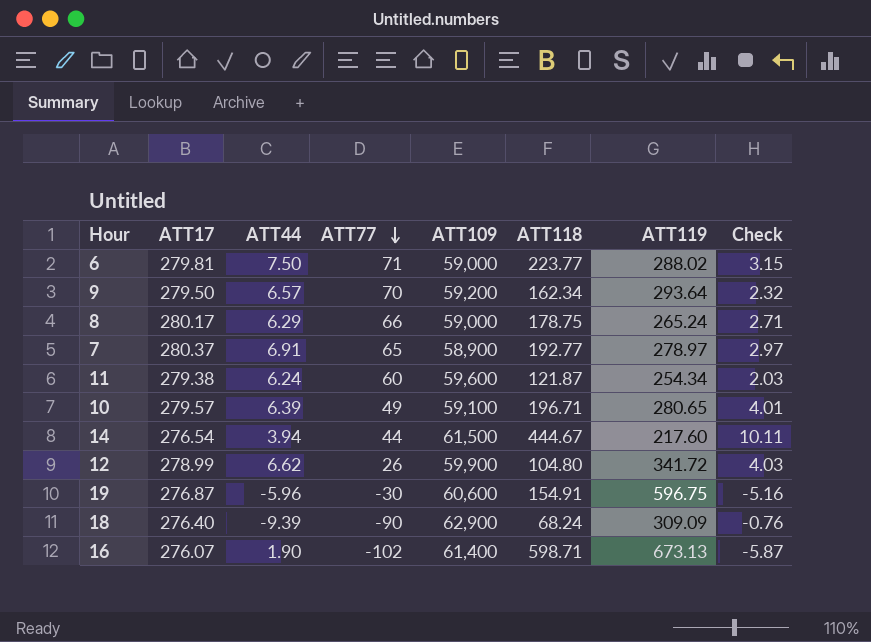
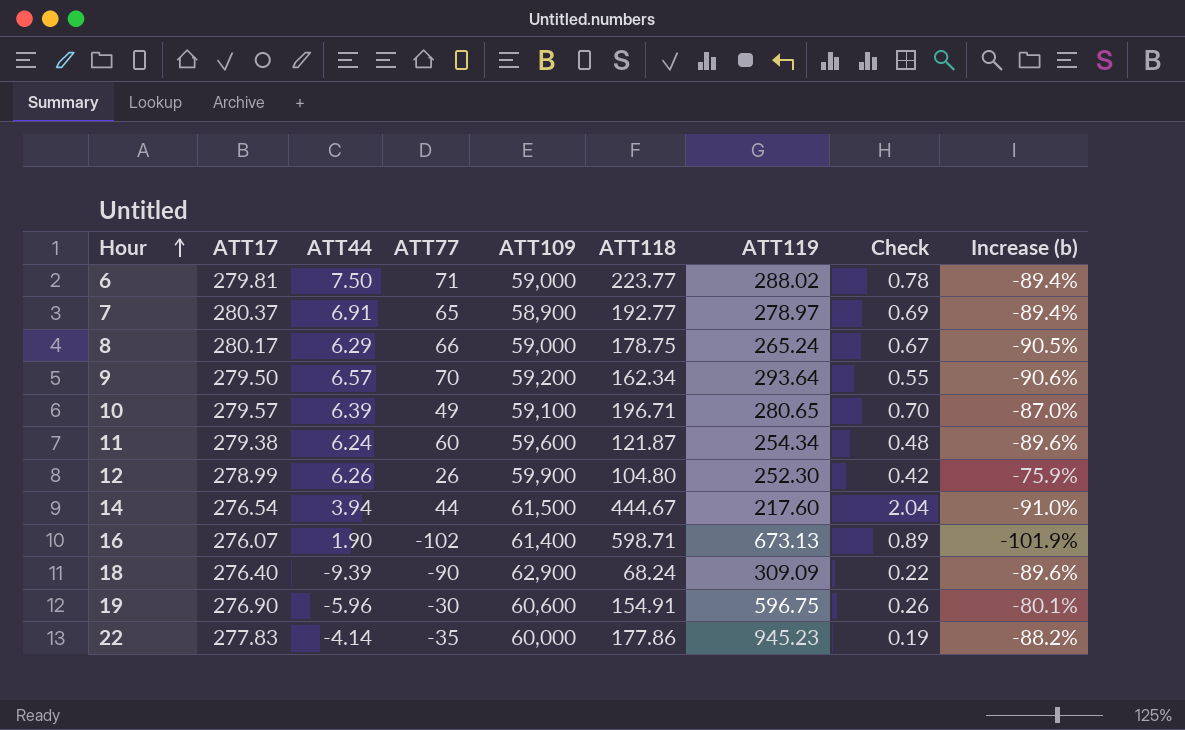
row order: ATT77 descending -> Hour ascending
column Check | formula: [ATT118] / [ATT77] -> [ATT118] / [ATT119]
column Increase (b) | formula: none -> ([ATT44] - [ATT77]) / [ATT77]
12 | ATT44: 6.62 -> 6.26
12 | ATT119: 341.72 -> 252.30
19 | ATT17: 276.87 -> 276.90
row 22: none -> 277.83 | -4.14 | -35 | 60,000 | 177.86 | 945.23 | 0.19 | -88.2%

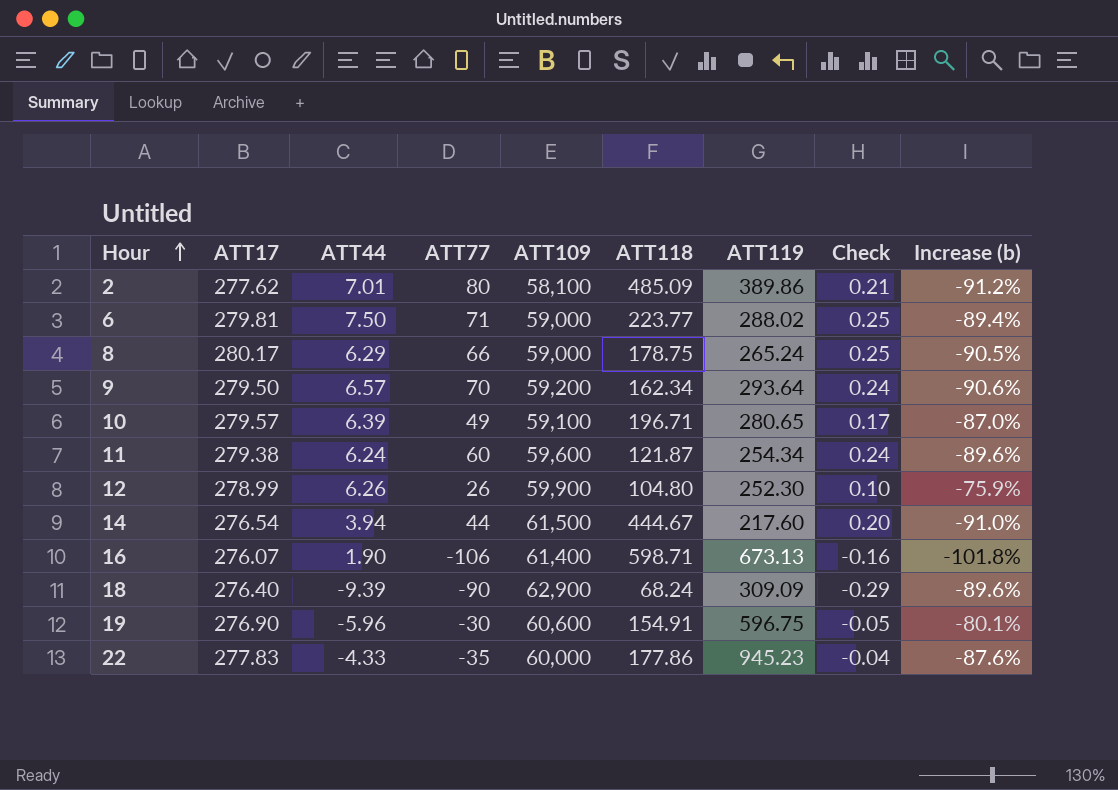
column Check | formula: [ATT118] / [ATT119] -> [ATT77] / [ATT119]
row 7: 280.37 | 6.91 | 65 | 58,900 | 192.77 | 278.97 | 0.69 | -89.4% -> none
row 2: none -> 277.62 | 7.01 | 80 | 58,100 | 485.09 | 389.86 | 0.21 | -91.2%
16 | ATT77: -102 -> -106
16 | Increase (b): -101.9% -> -101.8%
22 | ATT44: -4.14 -> -4.33
22 | Increase (b): -88.2% -> -87.6%

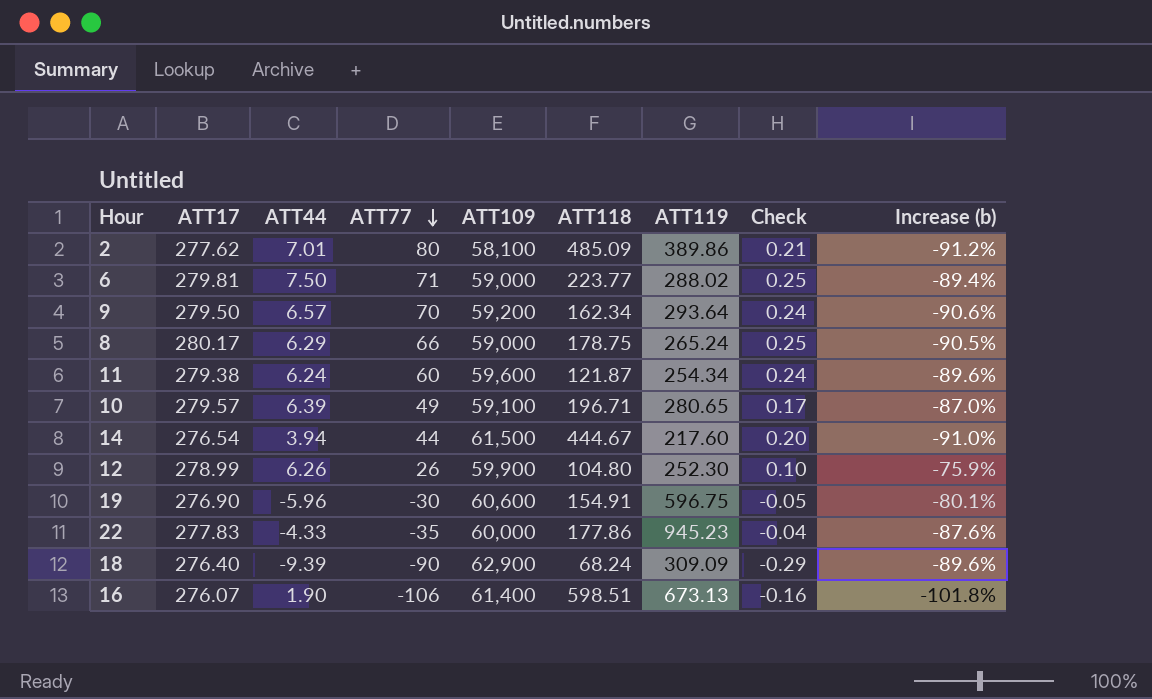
row order: Hour ascending -> ATT77 descending
16 | ATT118: 598.71 -> 598.51

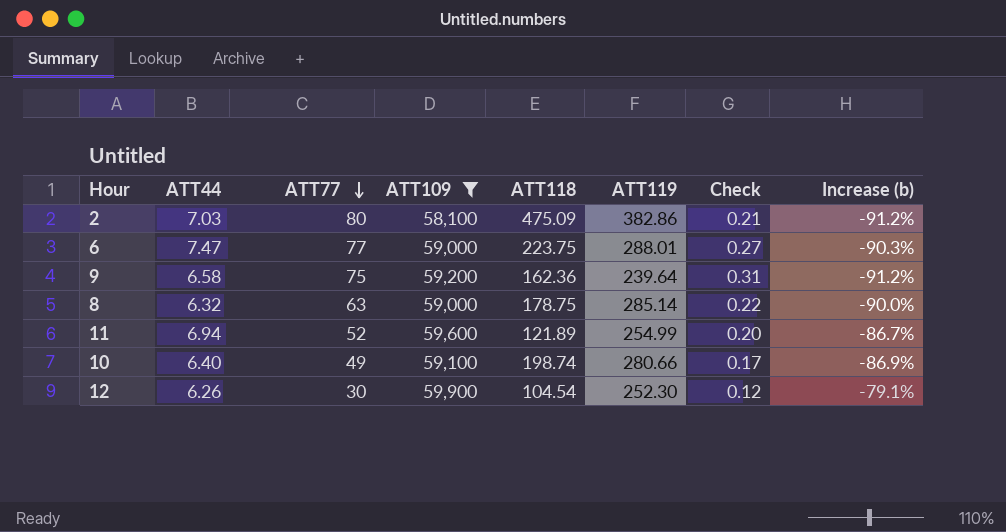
filter: none -> ATT109 <= 59,900
column ATT17 | position: 2 -> none
2 | ATT44: 7.01 -> 7.03
2 | ATT118: 485.09 -> 475.09
2 | ATT119: 389.86 -> 382.86
6 | ATT44: 7.50 -> 7.47
6 | ATT77: 71 -> 77
6 | ATT118: 223.77 -> 223.75
6 | ATT119: 288.02 -> 288.01
6 | Check: 0.25 -> 0.27
6 | Increase (b): -89.4% -> -90.3%
9 | ATT44: 6.57 -> 6.58
9 | ATT77: 70 -> 75
9 | ATT118: 162.34 -> 162.36
9 | ATT119: 293.64 -> 239.64
9 | Check: 0.24 -> 0.31
9 | Increase (b): -90.6% -> -91.2%
8 | ATT44: 6.29 -> 6.32
8 | ATT77: 66 -> 63
8 | ATT119: 265.24 -> 285.14
8 | Check: 0.25 -> 0.22
8 | Increase (b): -90.5% -> -90.0%
11 | ATT44: 6.24 -> 6.94
11 | ATT77: 60 -> 52
11 | ATT118: 121.87 -> 121.89
11 | ATT119: 254.34 -> 254.99
11 | Check: 0.24 -> 0.20
11 | Increase (b): -89.6% -> -86.7%
10 | ATT44: 6.39 -> 6.40
10 | ATT118: 196.71 -> 198.74
10 | ATT119: 280.65 -> 280.66
10 | Increase (b): -87.0% -> -86.9%
12 | ATT77: 26 -> 30
12 | ATT118: 104.80 -> 104.54
12 | Check: 0.10 -> 0.12
12 | Increase (b): -75.9% -> -79.1%

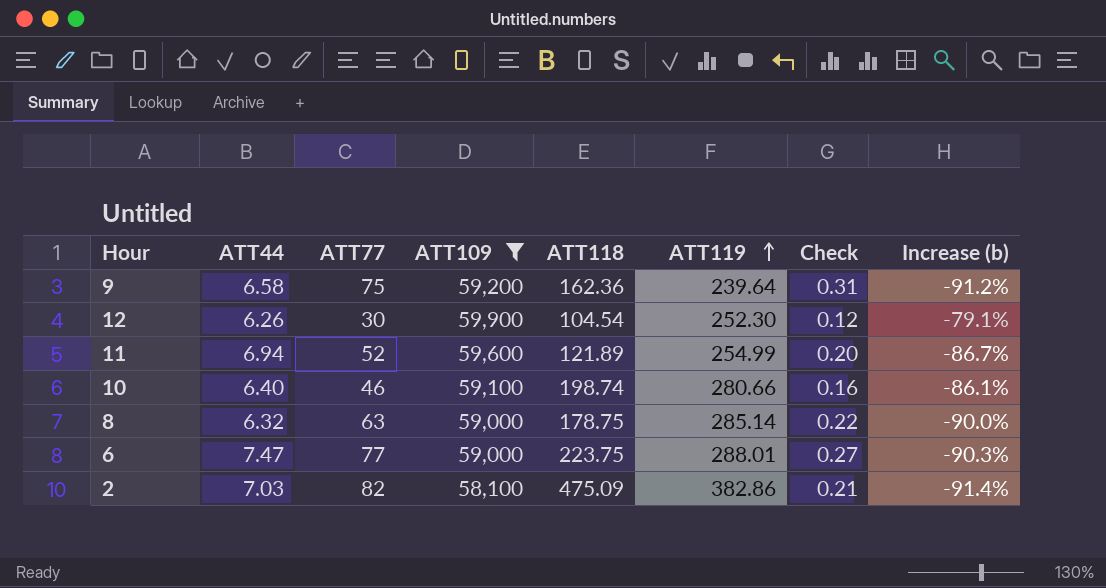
row order: ATT77 descending -> ATT119 ascending
10 | ATT77: 49 -> 46
10 | Check: 0.17 -> 0.16
10 | Increase (b): -86.9% -> -86.1%
2 | ATT77: 80 -> 82
2 | Increase (b): -91.2% -> -91.4%

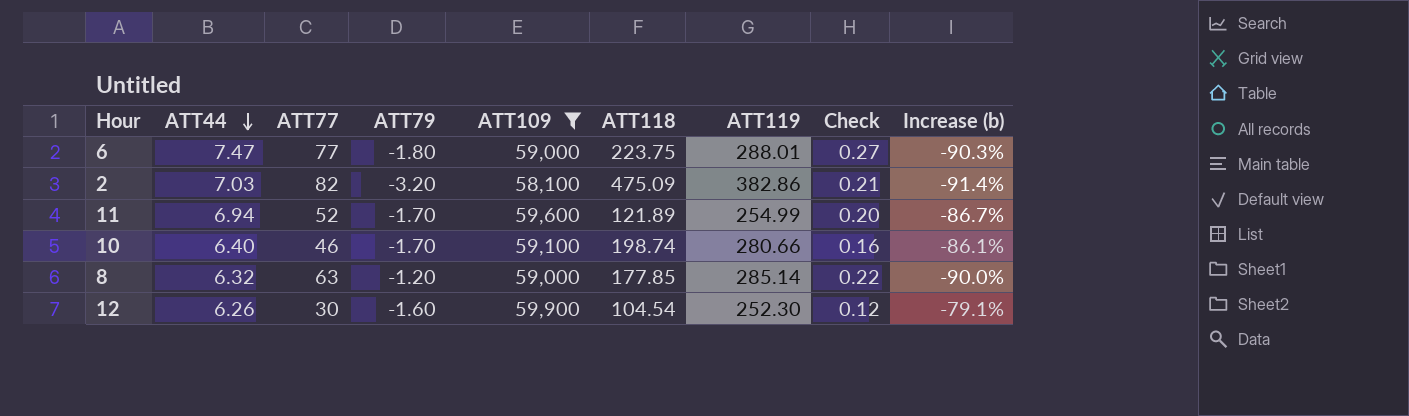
row order: ATT119 ascending -> ATT44 descending
column ATT79 | position: none -> 4
row 9: 6.58 | 75 | 59,200 | 162.36 | 239.64 | 0.31 | -91.2% -> none
8 | ATT118: 178.75 -> 177.85

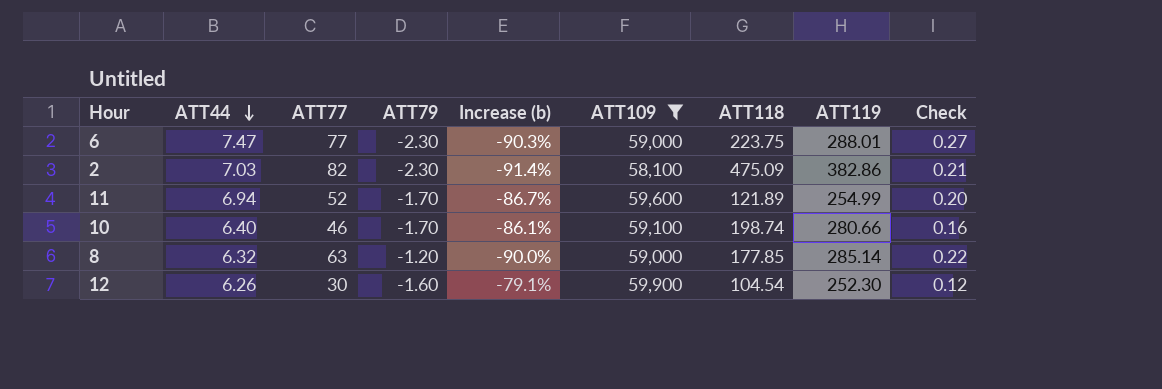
column Increase (b) | position: 9 -> 5
6 | ATT79: -1.80 -> -2.30
2 | ATT79: -3.20 -> -2.30

